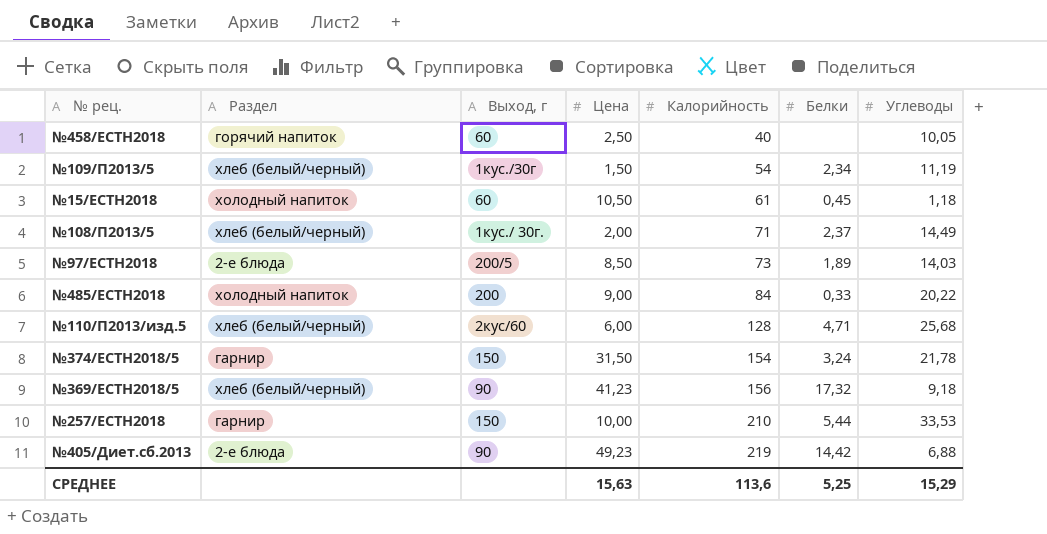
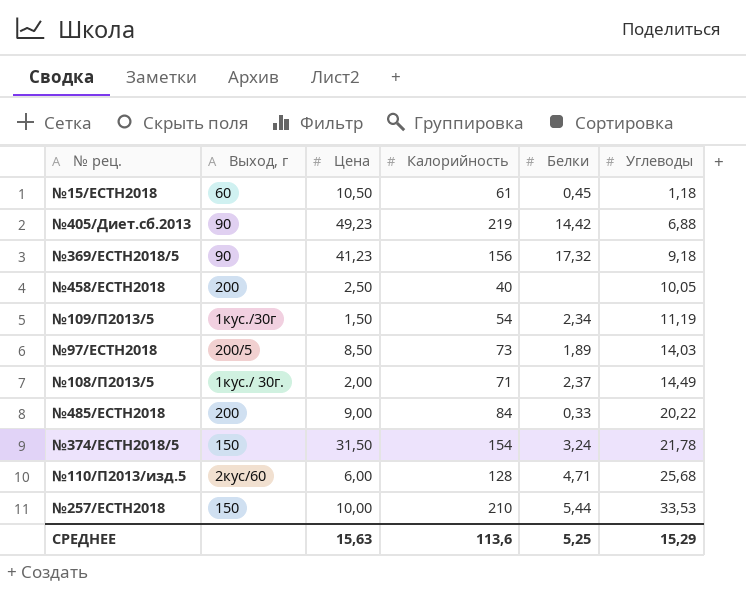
row order: Калорийность ascending -> Углеводы ascending
column Раздел | position: 2 -> none
№458/ЕСТН2018 | Выход, г: 60 -> 200

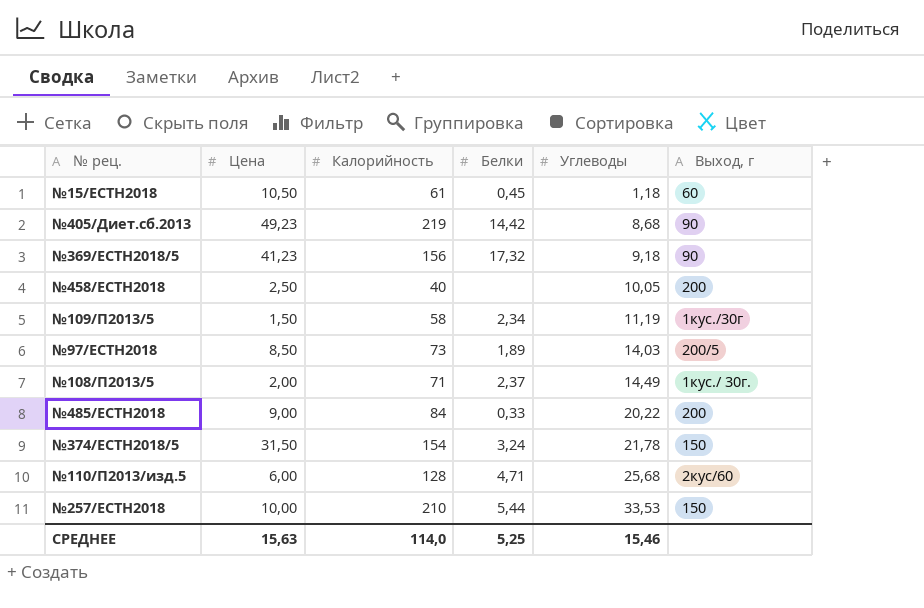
column Выход, г | position: 2 -> 6
№405/Диет.сб.2013 | Углеводы: 6,88 -> 8,68
№109/П2013/5 | Калорийность: 54 -> 58
СРЕДНЕЕ | Калорийность: 113,6 -> 114,0
СРЕДНЕЕ | Углеводы: 15,29 -> 15,46

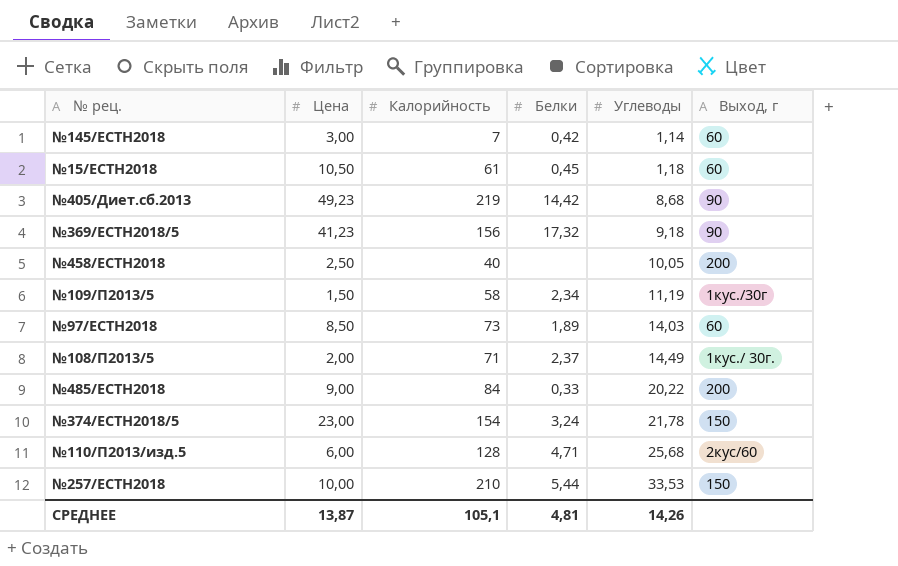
row №145/ЕСТН2018: none -> 3,00 | 7 | 0,42 | 1,14 | 60
№97/ЕСТН2018 | Выход, г: 200/5 -> 60
№374/ЕСТН2018/5 | Цена: 31,50 -> 23,00
СРЕДНЕЕ | Цена: 15,63 -> 13,87
СРЕДНЕЕ | Калорийность: 114,0 -> 105,1
СРЕДНЕЕ | Белки: 5,25 -> 4,81
СРЕДНЕЕ | Углеводы: 15,46 -> 14,26

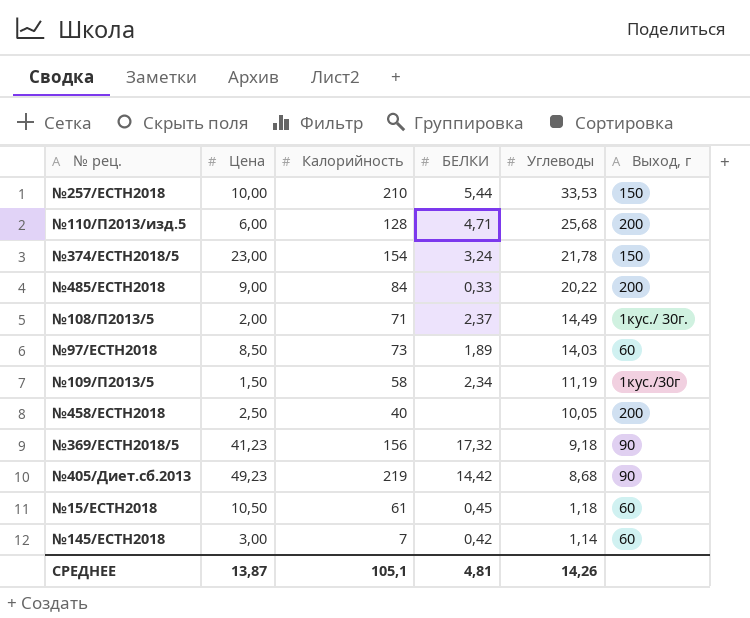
row order: Углеводы ascending -> Углеводы descending
column name: Белки -> БЕЛКИ
№110/П2013/изд.5 | Выход, г: 2кус/60 -> 200

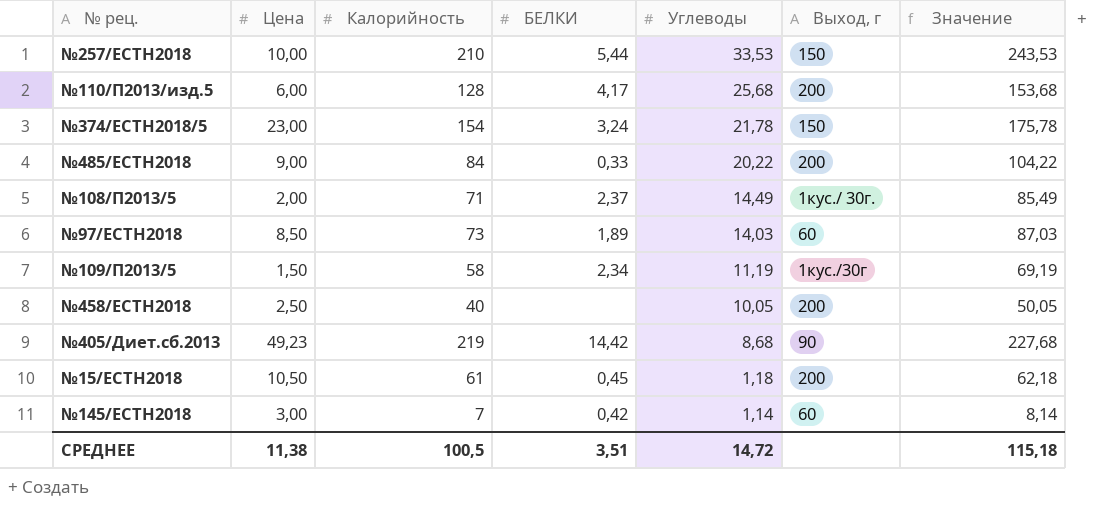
column Значение | formula: none -> [Калорийность] + [Углеводы]
row №369/ЕСТН2018/5: 41,23 | 156 | 17,32 | 9,18 | 90 -> none
№110/П2013/изд.5 | БЕЛКИ: 4,71 -> 4,17
№15/ЕСТН2018 | Выход, г: 60 -> 200
СРЕДНЕЕ | Цена: 13,87 -> 11,38
СРЕДНЕЕ | Калорийность: 105,1 -> 100,5
СРЕДНЕЕ | БЕЛКИ: 4,81 -> 3,51
СРЕДНЕЕ | Углеводы: 14,26 -> 14,72

